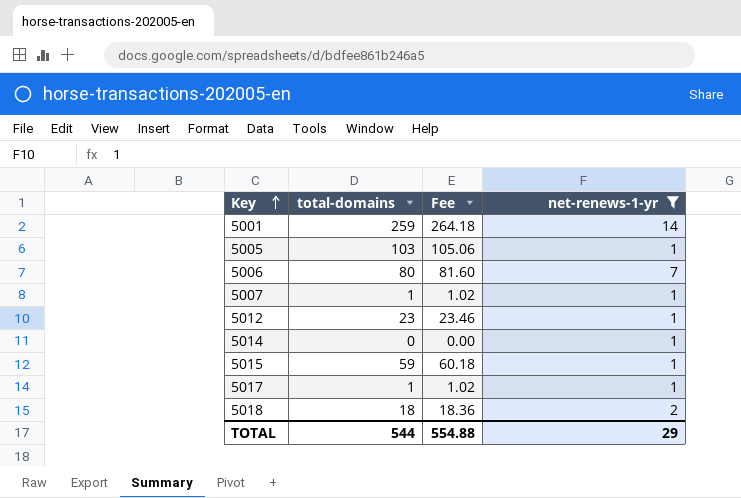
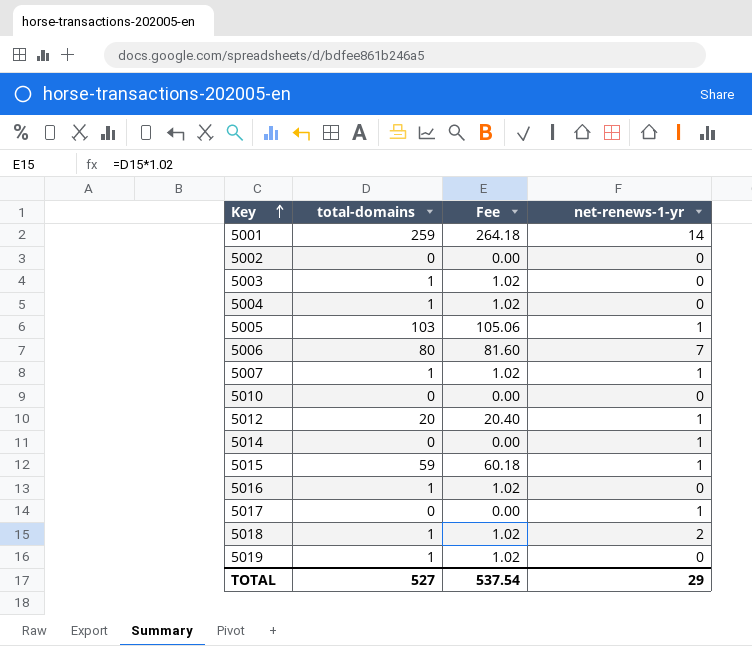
filter: net-renews-1-yr != 0 -> none
5012 | total-domains: 23 -> 20
5012 | Fee: 23.46 -> 20.40
5017 | total-domains: 1 -> 0
5017 | Fee: 1.02 -> 0.00
5018 | total-domains: 18 -> 1
5018 | Fee: 18.36 -> 1.02
TOTAL | total-domains: 544 -> 527
TOTAL | Fee: 554.88 -> 537.54

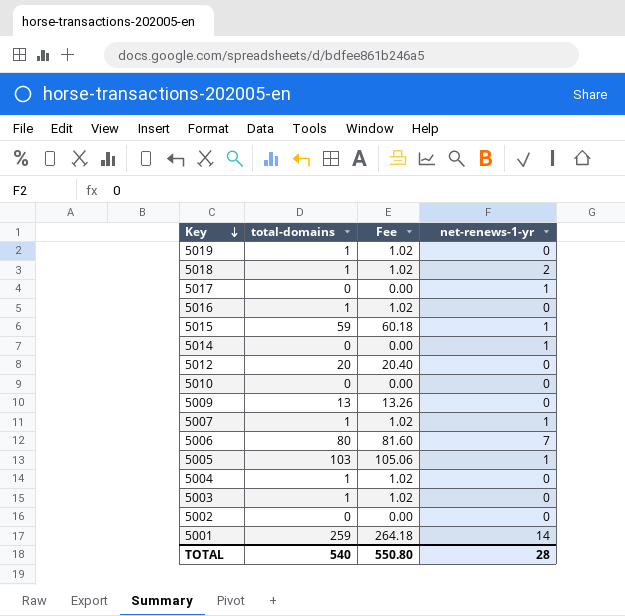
row order: Key ascending -> Key descending
5012 | net-renews-1-yr: 1 -> 0
row 5009: none -> 13 | 13.26 | 0
TOTAL | total-domains: 527 -> 540
TOTAL | Fee: 537.54 -> 550.80
TOTAL | net-renews-1-yr: 29 -> 28

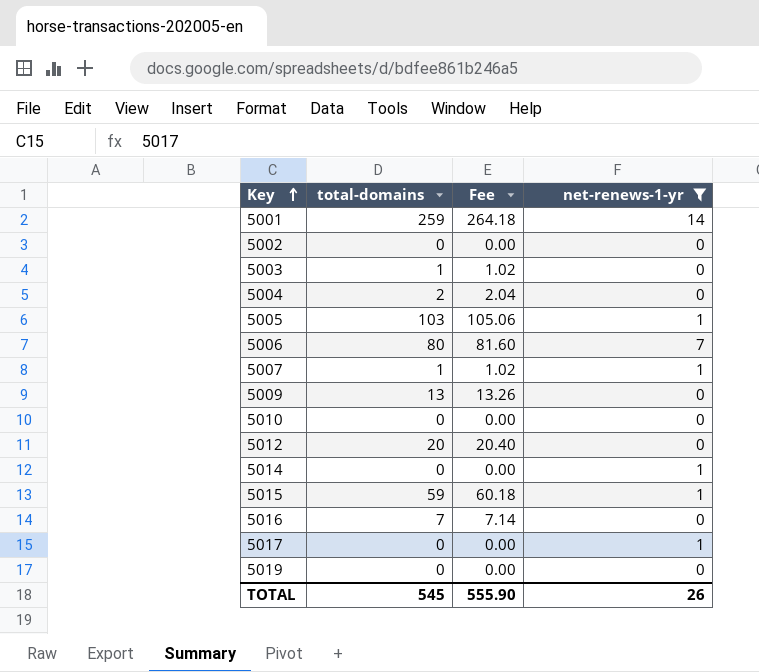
filter: none -> net-renews-1-yr != 2
row order: Key descending -> Key ascending
5004 | total-domains: 1 -> 2
5004 | Fee: 1.02 -> 2.04
5016 | total-domains: 1 -> 7
5016 | Fee: 1.02 -> 7.14
5019 | total-domains: 1 -> 0
5019 | Fee: 1.02 -> 0.00
TOTAL | total-domains: 540 -> 545
TOTAL | Fee: 550.80 -> 555.90
TOTAL | net-renews-1-yr: 28 -> 26

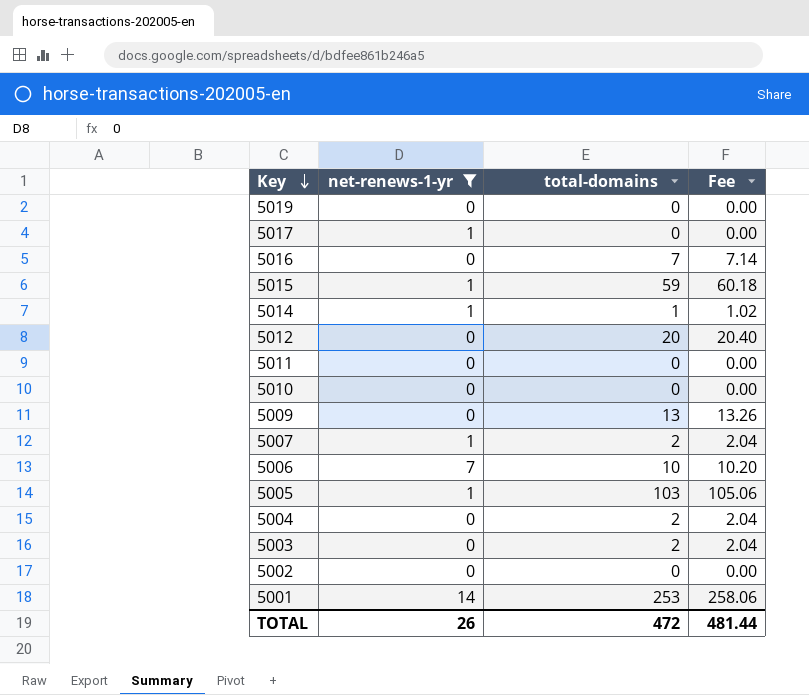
row order: Key ascending -> Key descending
column net-renews-1-yr | position: 4 -> 2
5014 | total-domains: 0 -> 1
5014 | Fee: 0.00 -> 1.02
row 5011: none -> 0 | 0 | 0.00
5007 | total-domains: 1 -> 2
5007 | Fee: 1.02 -> 2.04
5006 | total-domains: 80 -> 10
5006 | Fee: 81.60 -> 10.20
5003 | total-domains: 1 -> 2
5003 | Fee: 1.02 -> 2.04
5001 | total-domains: 259 -> 253
5001 | Fee: 264.18 -> 258.06
TOTAL | total-domains: 545 -> 472
TOTAL | Fee: 555.90 -> 481.44

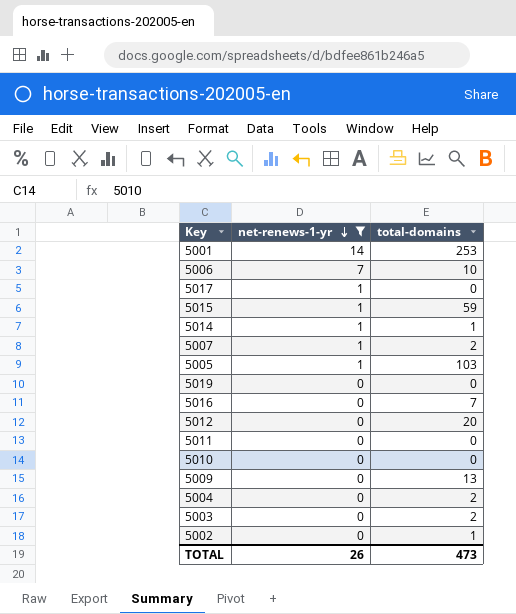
row order: Key descending -> net-renews-1-yr descending
column Fee | formula: [total-domains] * 1.02 -> none
5002 | total-domains: 0 -> 1
TOTAL | total-domains: 472 -> 473

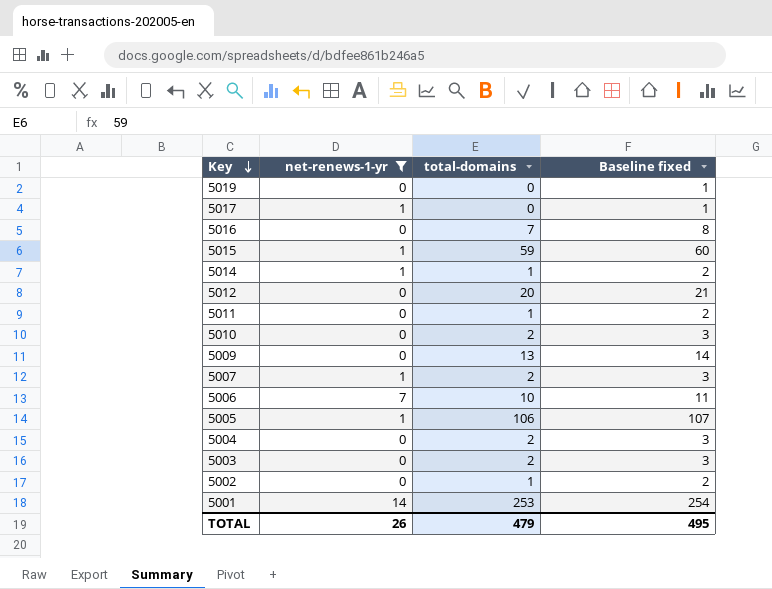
row order: net-renews-1-yr descending -> Key descending
column Baseline fixed | formula: none -> [total-domains] + 1
5011 | total-domains: 0 -> 1
5010 | total-domains: 0 -> 2
5005 | total-domains: 103 -> 106
TOTAL | total-domains: 473 -> 479

